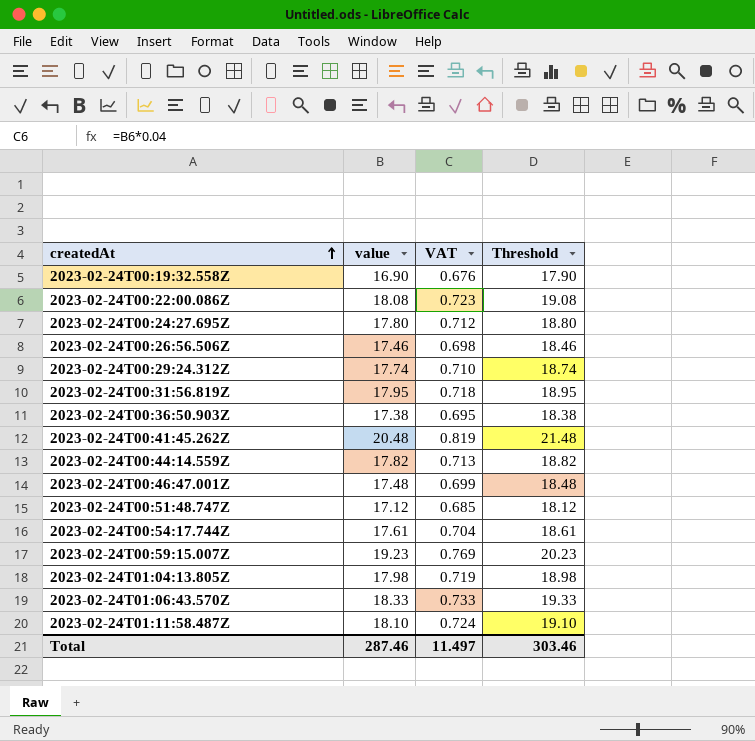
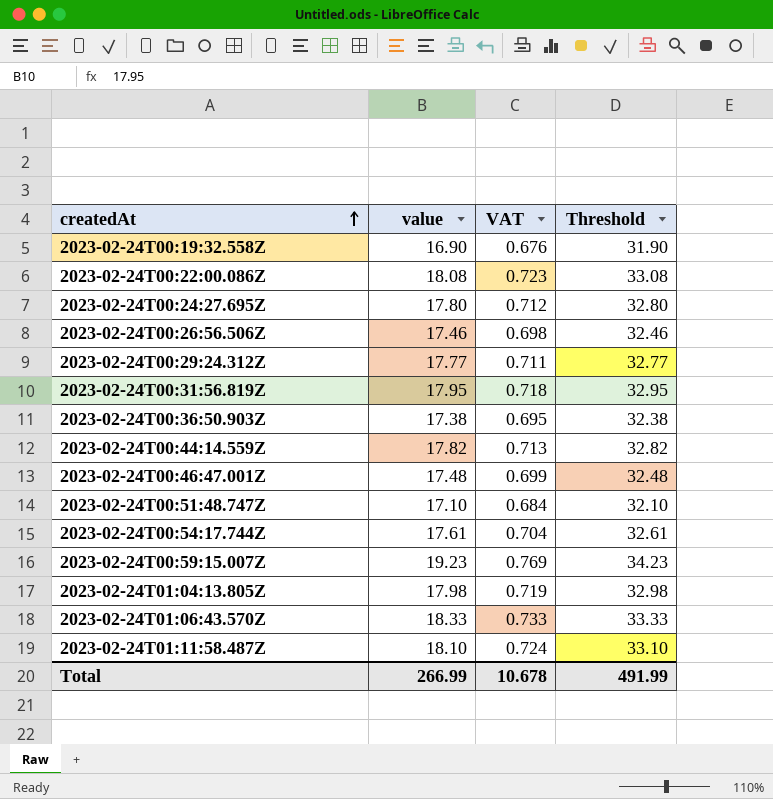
column Threshold | formula: [value] + 1 -> [value] + 15
row 2023-02-24T00:41:45.262Z: 20.48 | 0.819 | 21.48 -> none
2023-02-24T00:29:24.312Z | value: 17.74 -> 17.77
2023-02-24T00:29:24.312Z | VAT: 0.710 -> 0.711
2023-02-24T00:51:48.747Z | value: 17.12 -> 17.10
2023-02-24T00:51:48.747Z | VAT: 0.685 -> 0.684
Total | value: 287.46 -> 266.99
Total | VAT: 11.497 -> 10.678
Total | Threshold: 303.46 -> 491.99

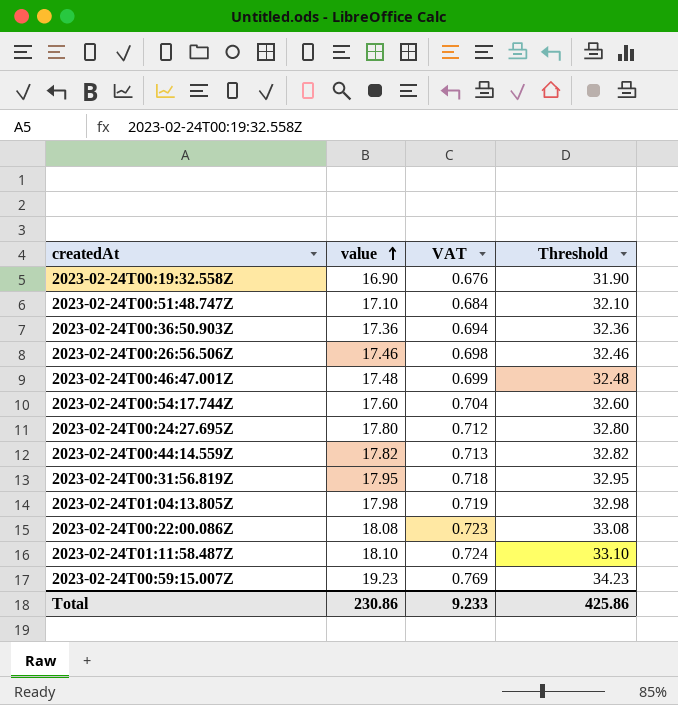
row order: createdAt ascending -> value ascending
row 2023-02-24T00:29:24.312Z: 17.77 | 0.711 | 32.77 -> none
row 2023-02-24T01:06:43.570Z: 18.33 | 0.733 | 33.33 -> none
2023-02-24T00:36:50.903Z | value: 17.38 -> 17.36
2023-02-24T00:36:50.903Z | VAT: 0.695 -> 0.694
2023-02-24T00:36:50.903Z | Threshold: 32.38 -> 32.36
2023-02-24T00:54:17.744Z | value: 17.61 -> 17.60
2023-02-24T00:54:17.744Z | Threshold: 32.61 -> 32.60
Total | value: 266.99 -> 230.86
Total | VAT: 10.678 -> 9.233
Total | Threshold: 491.99 -> 425.86

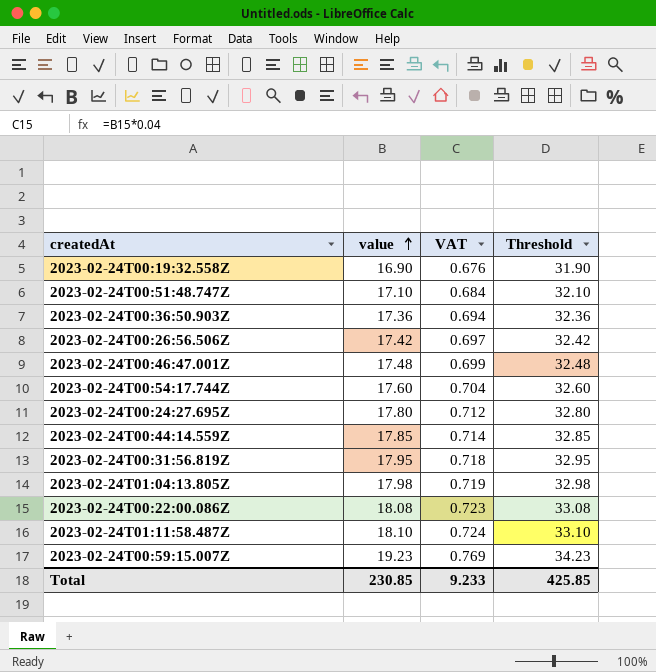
2023-02-24T00:26:56.506Z | value: 17.46 -> 17.42
2023-02-24T00:26:56.506Z | VAT: 0.698 -> 0.697
2023-02-24T00:26:56.506Z | Threshold: 32.46 -> 32.42
2023-02-24T00:44:14.559Z | value: 17.82 -> 17.85
2023-02-24T00:44:14.559Z | VAT: 0.713 -> 0.714
2023-02-24T00:44:14.559Z | Threshold: 32.82 -> 32.85
Total | value: 230.86 -> 230.85
Total | Threshold: 425.86 -> 425.85

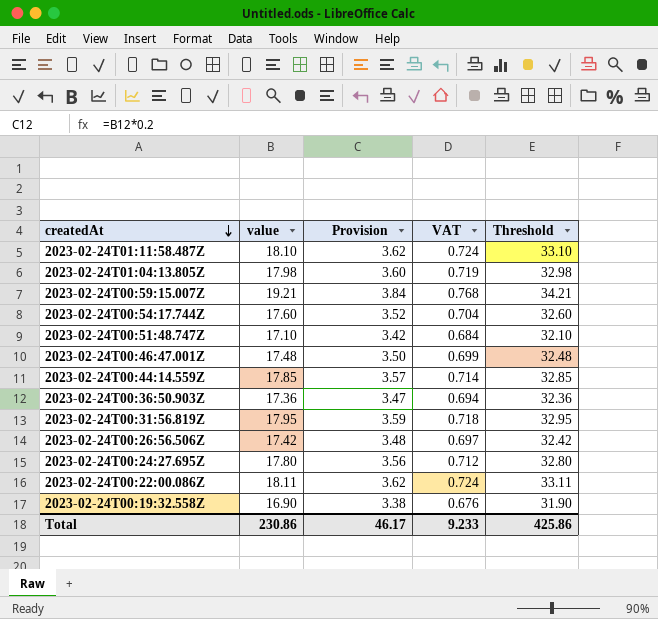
row order: value ascending -> createdAt descending
column Provision | formula: none -> [value] * 0.2
2023-02-24T00:59:15.007Z | value: 19.23 -> 19.21
2023-02-24T00:59:15.007Z | VAT: 0.769 -> 0.768
2023-02-24T00:59:15.007Z | Threshold: 34.23 -> 34.21
2023-02-24T00:22:00.086Z | value: 18.08 -> 18.11
2023-02-24T00:22:00.086Z | VAT: 0.723 -> 0.724
2023-02-24T00:22:00.086Z | Threshold: 33.08 -> 33.11
Total | value: 230.85 -> 230.86
Total | Threshold: 425.85 -> 425.86

